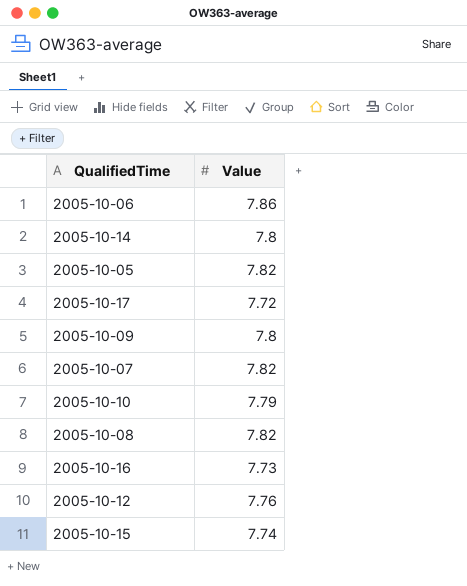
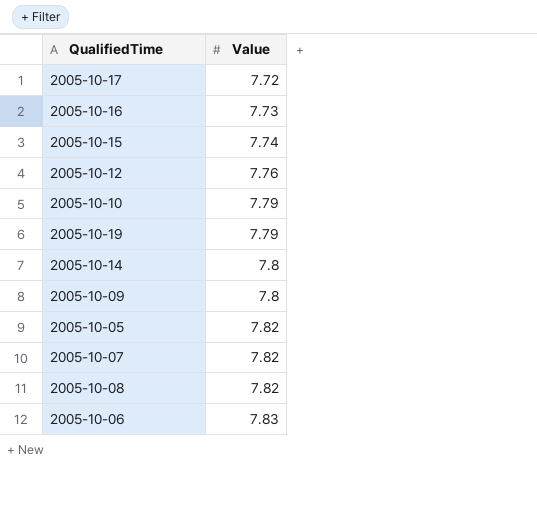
row order: none -> Value ascending
row 2005-10-19: none -> 7.79
2005-10-06 | Value: 7.86 -> 7.83

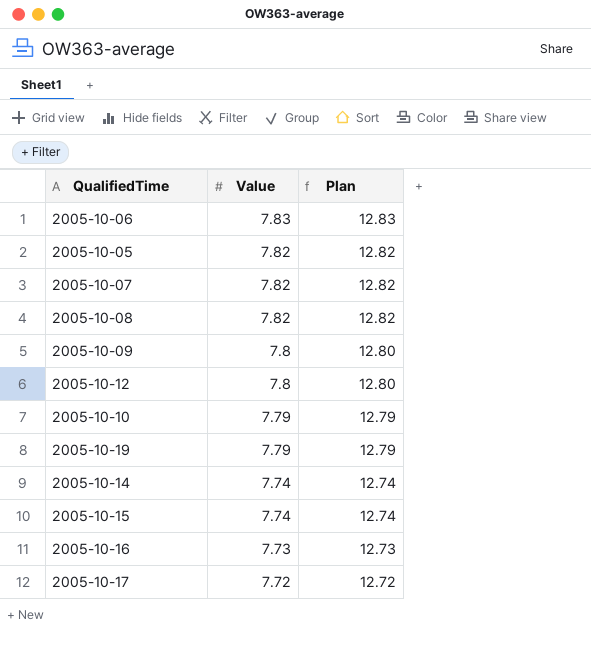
row order: Value ascending -> Value descending
column Plan | formula: none -> [Value] + 5
2005-10-12 | Value: 7.76 -> 7.8
2005-10-14 | Value: 7.8 -> 7.74

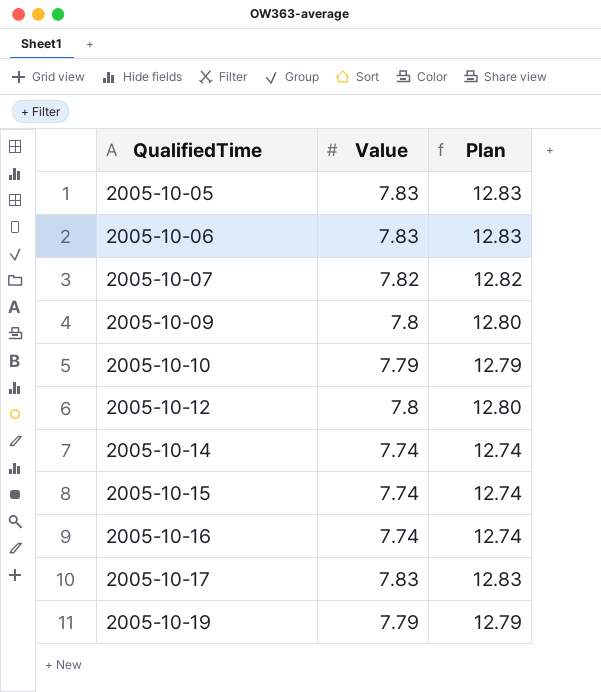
row order: Value descending -> QualifiedTime ascending
row 2005-10-08: 7.82 | 12.82 -> none
2005-10-05 | Value: 7.82 -> 7.83
2005-10-05 | Plan: 12.82 -> 12.83
2005-10-16 | Value: 7.73 -> 7.74
2005-10-16 | Plan: 12.73 -> 12.74
2005-10-17 | Value: 7.72 -> 7.83
2005-10-17 | Plan: 12.72 -> 12.83

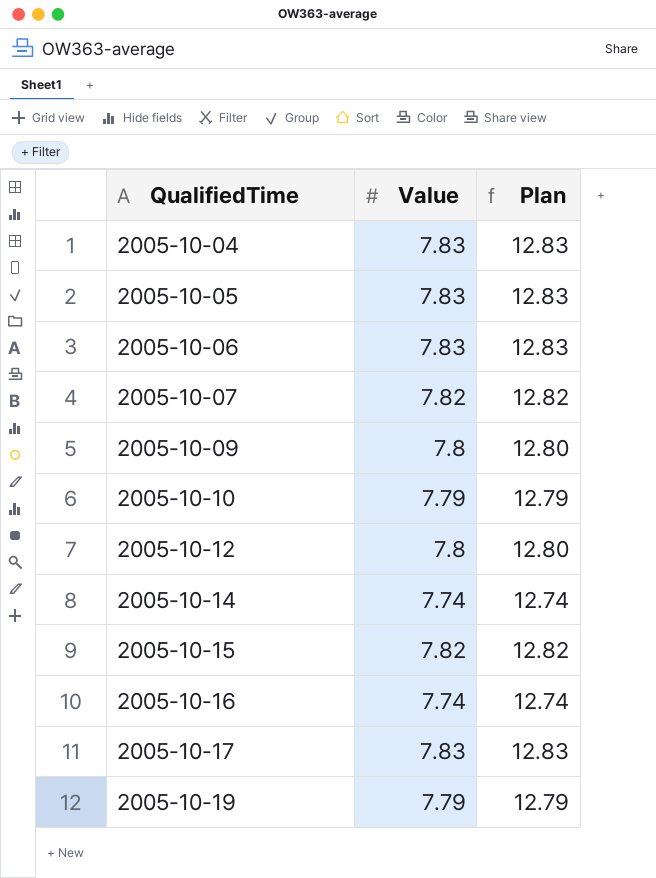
row 2005-10-04: none -> 7.83 | 12.83
2005-10-15 | Value: 7.74 -> 7.82
2005-10-15 | Plan: 12.74 -> 12.82

